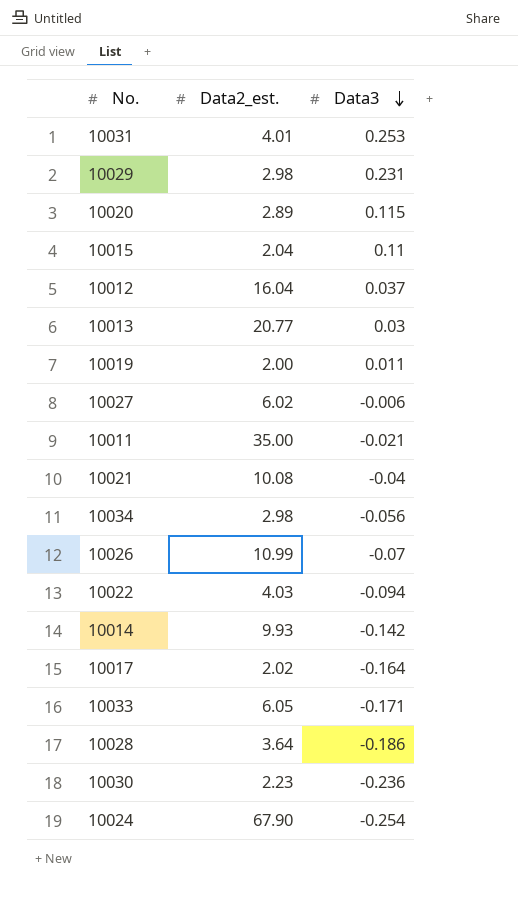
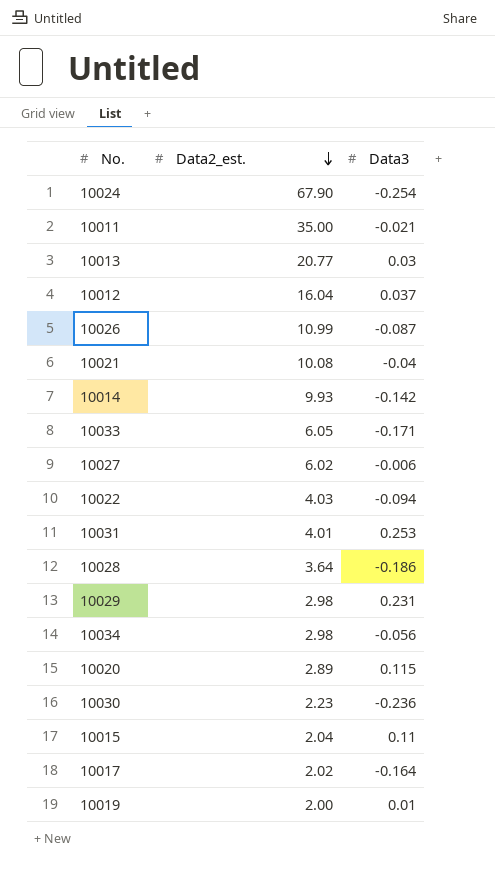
row order: Data3 descending -> Data2_est. descending
10026 | Data3: -0.07 -> -0.087
10019 | Data3: 0.011 -> 0.01

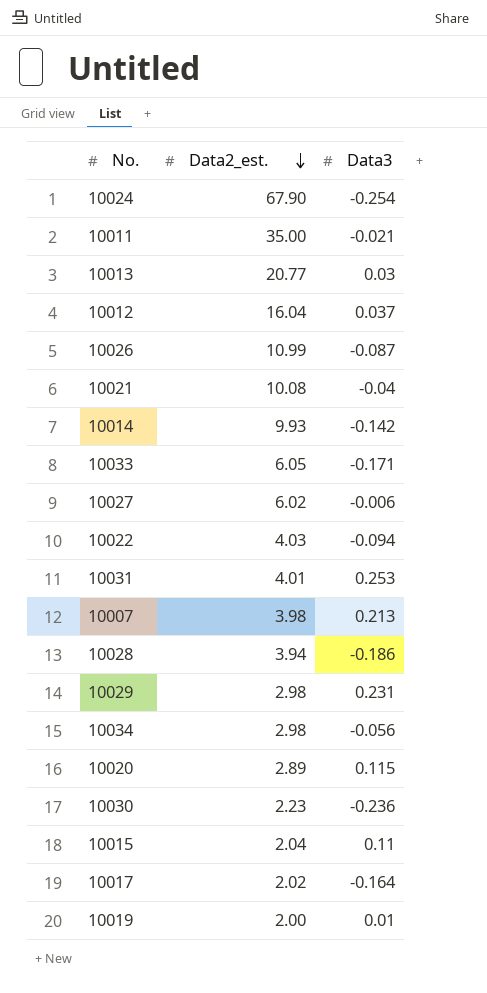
row 10007: none -> 3.98 | 0.213
10028 | Data2_est.: 3.64 -> 3.94

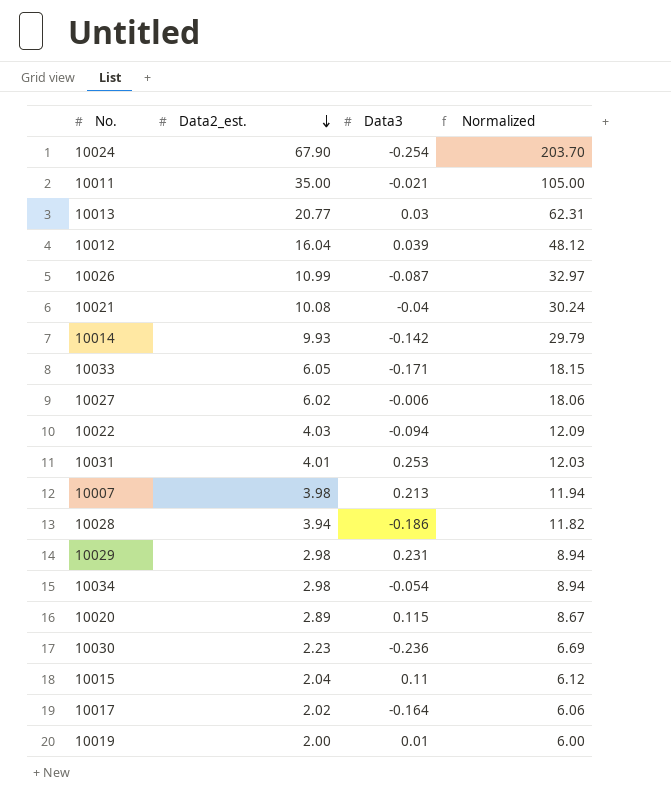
column Normalized | formula: none -> [Data2_est.] * 3
10012 | Data3: 0.037 -> 0.039
10034 | Data3: -0.056 -> -0.054

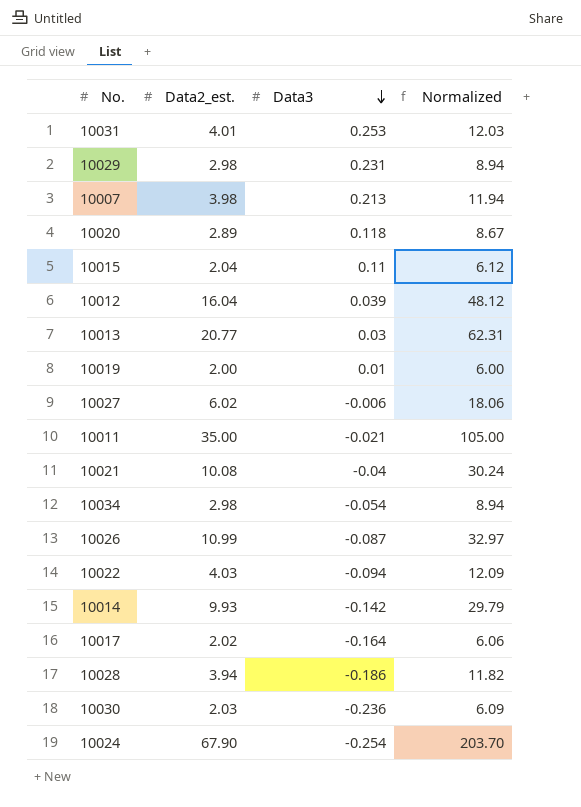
row order: Data2_est. descending -> Data3 descending
row 10033: 6.05 | -0.171 | 18.15 -> none
10020 | Data3: 0.115 -> 0.118
10030 | Data2_est.: 2.23 -> 2.03
10030 | Normalized: 6.69 -> 6.09

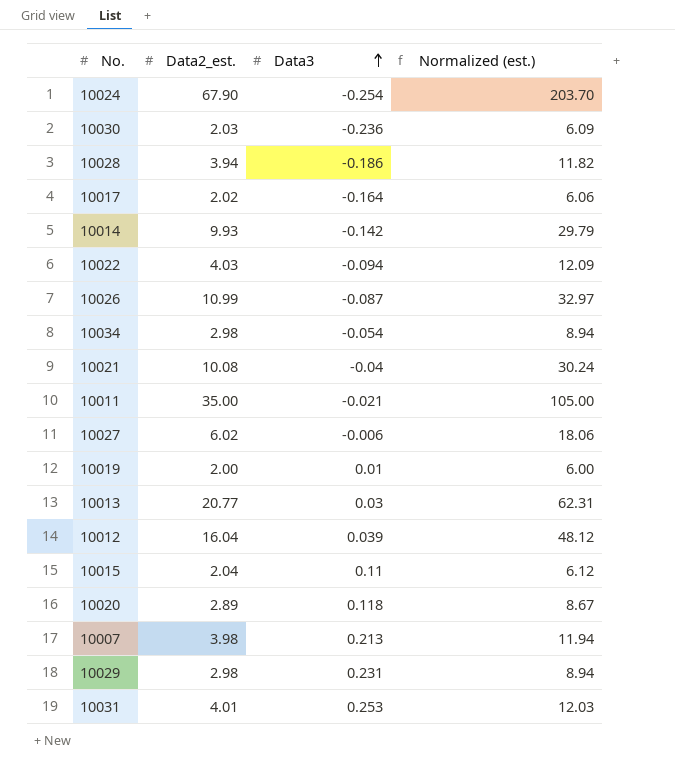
row order: Data3 descending -> Data3 ascending
column name: Normalized -> Normalized (est.)

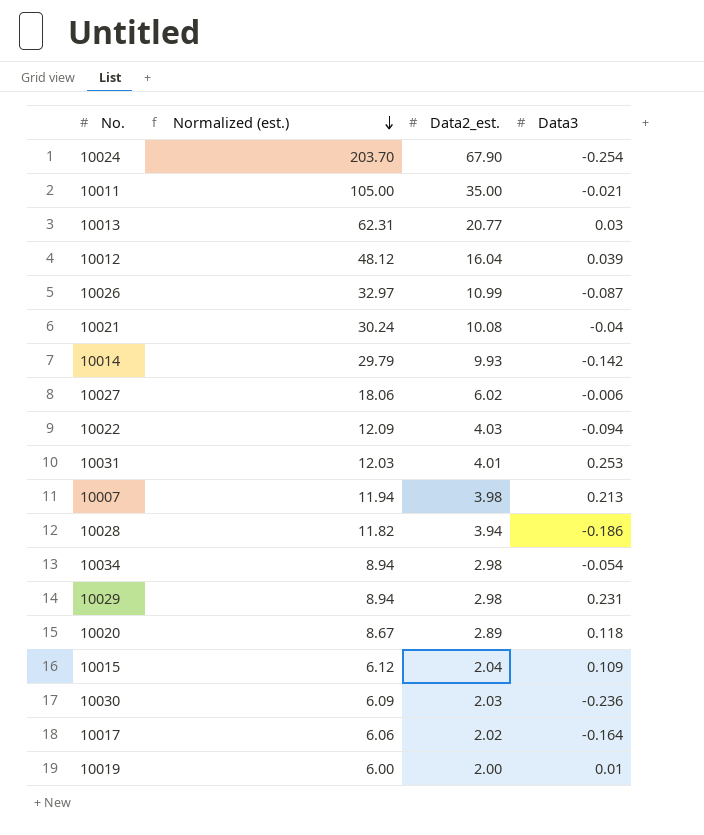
row order: Data3 ascending -> Normalized (est.) descending
column Normalized (est.) | position: 4 -> 2
10015 | Data3: 0.11 -> 0.109

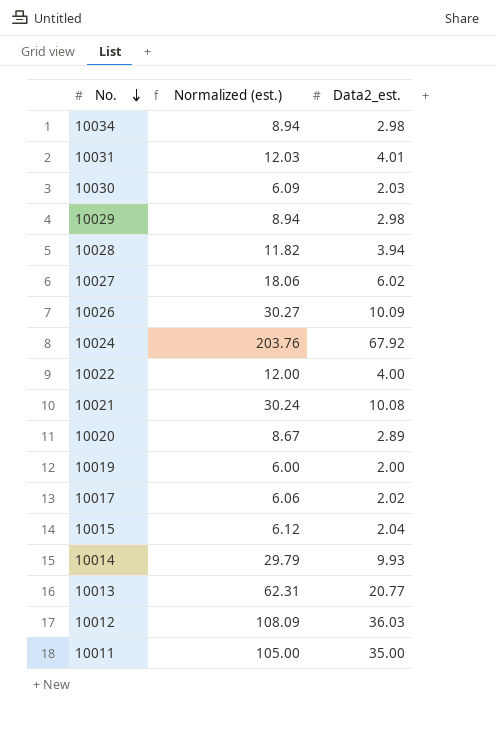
row order: Normalized (est.) descending -> No. descending
column Data3 | position: 4 -> none
row 10007: 11.94 | 3.98 | 0.213 -> none
10026 | Normalized (est.): 32.97 -> 30.27
10026 | Data2_est.: 10.99 -> 10.09
10024 | Normalized (est.): 203.70 -> 203.76
10024 | Data2_est.: 67.90 -> 67.92
10022 | Normalized (est.): 12.09 -> 12.00
10022 | Data2_est.: 4.03 -> 4.00
10012 | Normalized (est.): 48.12 -> 108.09
10012 | Data2_est.: 16.04 -> 36.03

